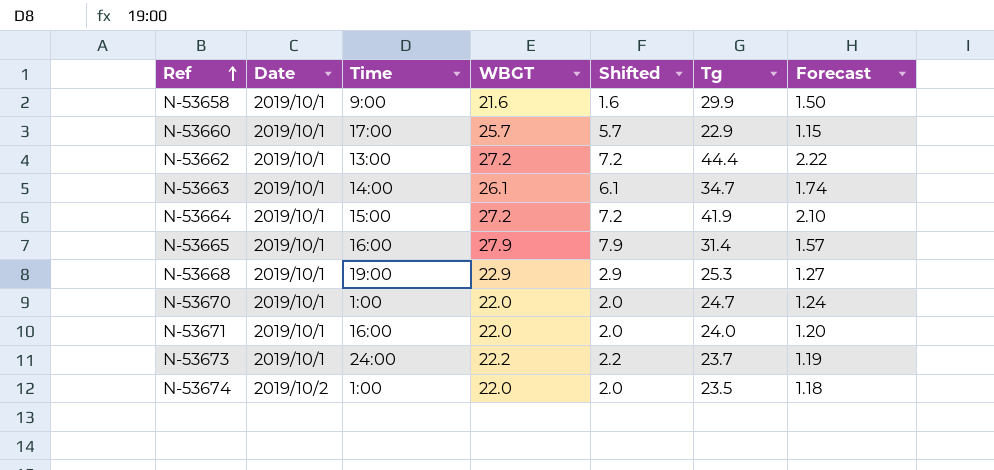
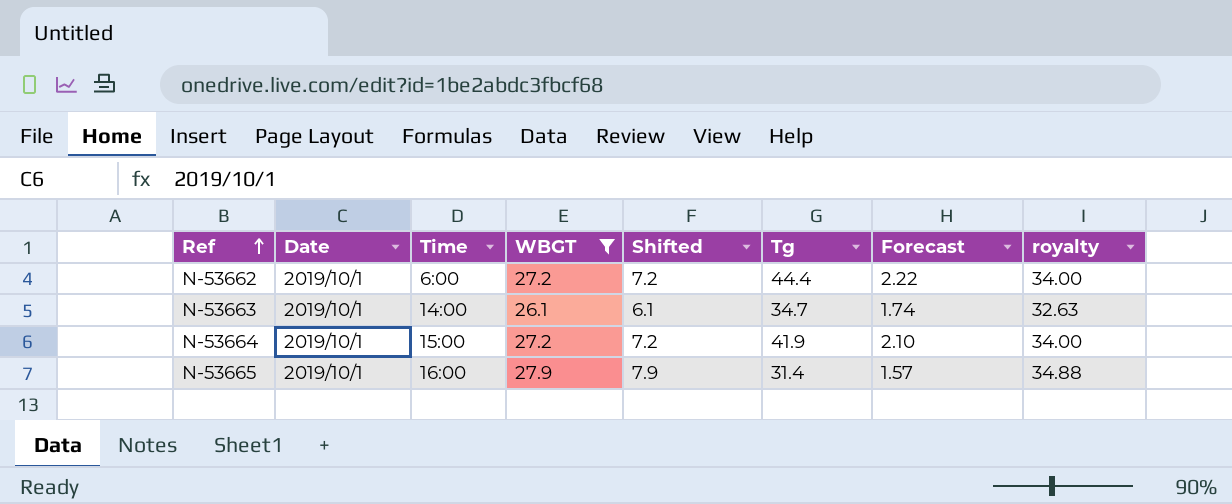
filter: none -> WBGT >= 26.1
column royalty | formula: none -> [WBGT] * 1.25
N-53662 | Time: 13:00 -> 6:00

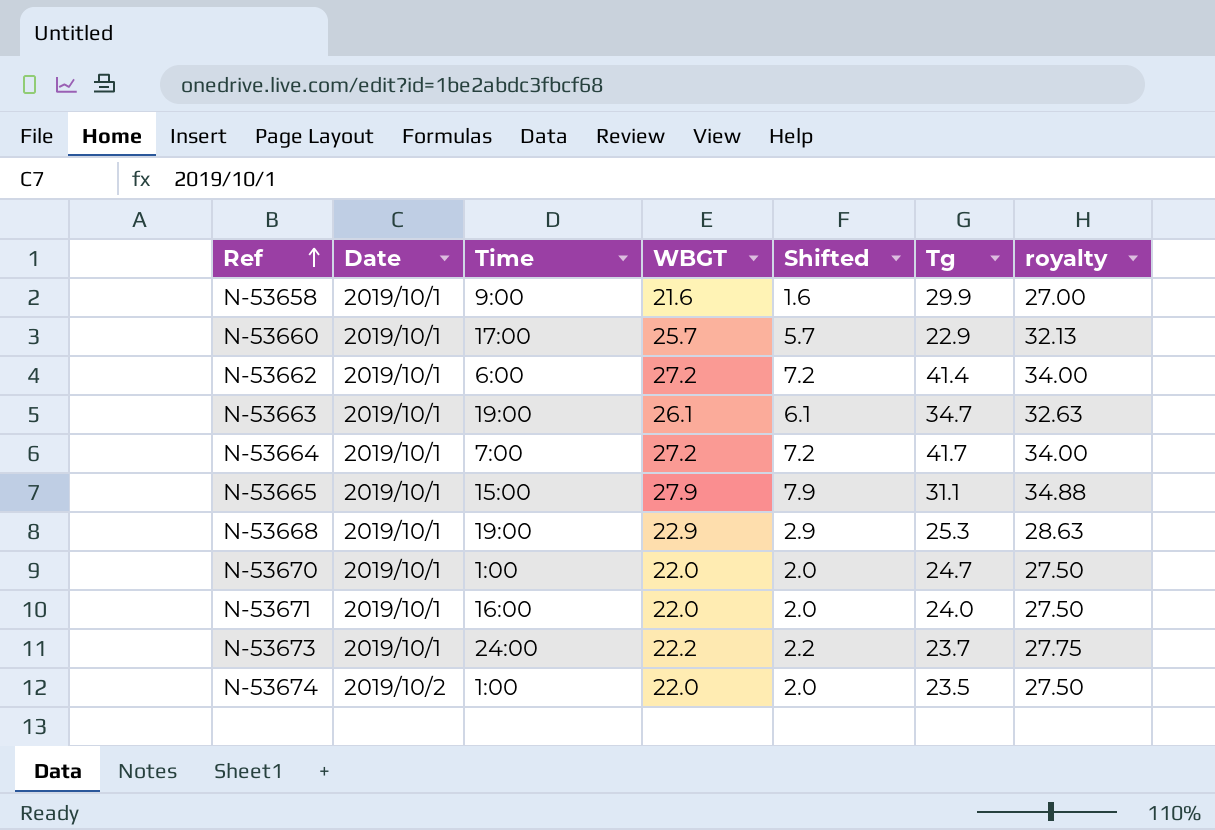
filter: WBGT >= 26.1 -> none
column Forecast | formula: [Tg] * 0.05 -> none
N-53662 | Tg: 44.4 -> 41.4
N-53663 | Time: 14:00 -> 19:00
N-53664 | Time: 15:00 -> 7:00
N-53664 | Tg: 41.9 -> 41.7
N-53665 | Time: 16:00 -> 15:00
N-53665 | Tg: 31.4 -> 31.1

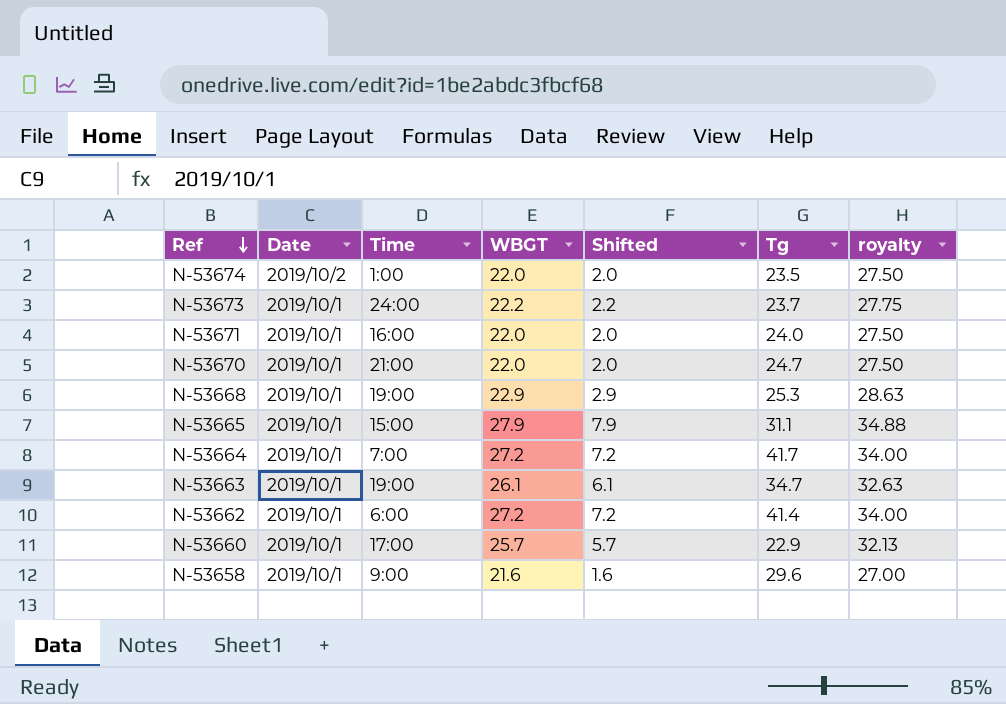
row order: Ref ascending -> Ref descending
N-53670 | Time: 1:00 -> 21:00
N-53658 | Tg: 29.9 -> 29.6

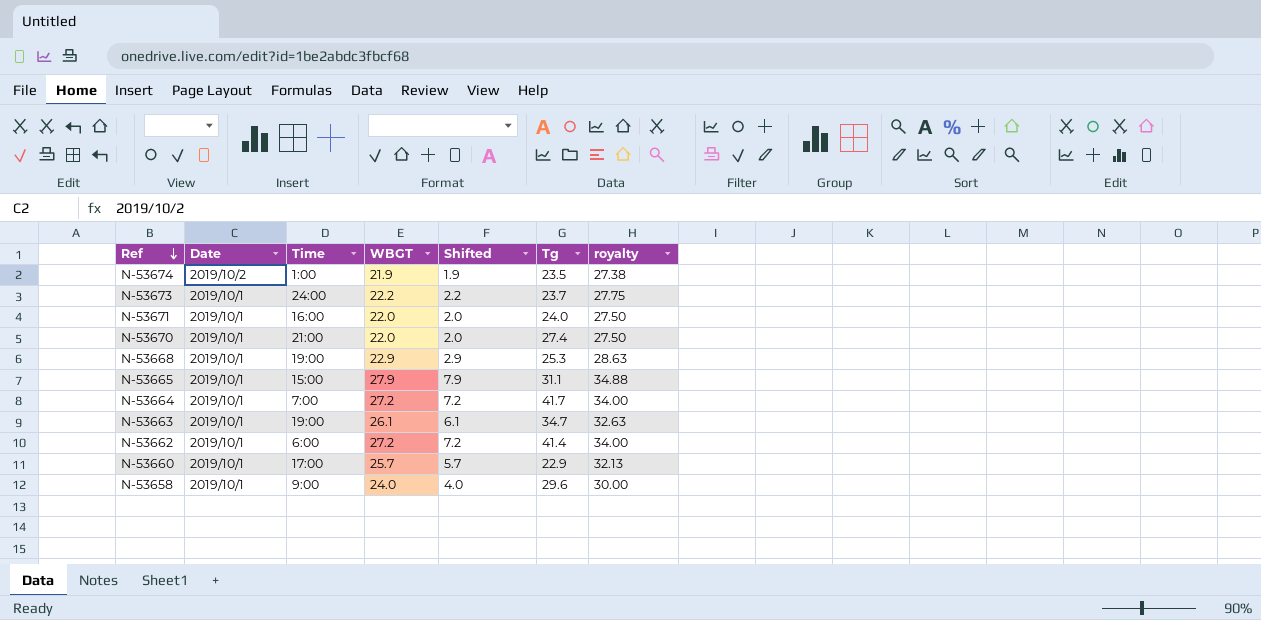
N-53674 | WBGT: 22.0 -> 21.9
N-53674 | Shifted: 2.0 -> 1.9
N-53674 | royalty: 27.50 -> 27.38
N-53670 | Tg: 24.7 -> 27.4
N-53658 | WBGT: 21.6 -> 24.0
N-53658 | Shifted: 1.6 -> 4.0
N-53658 | royalty: 27.00 -> 30.00

